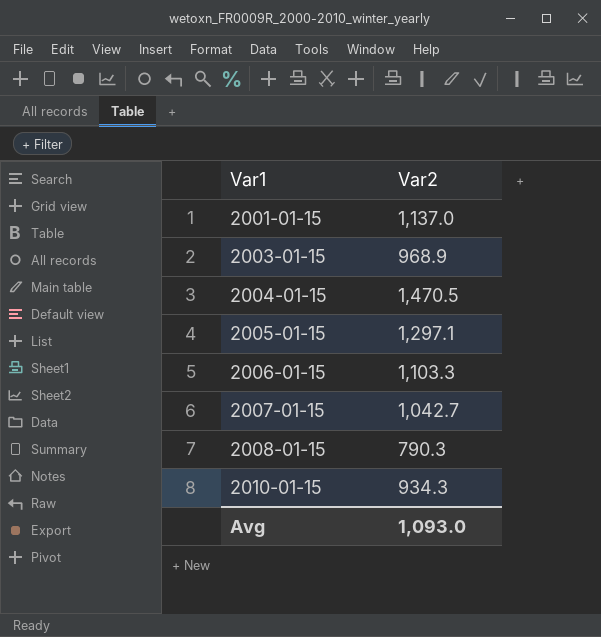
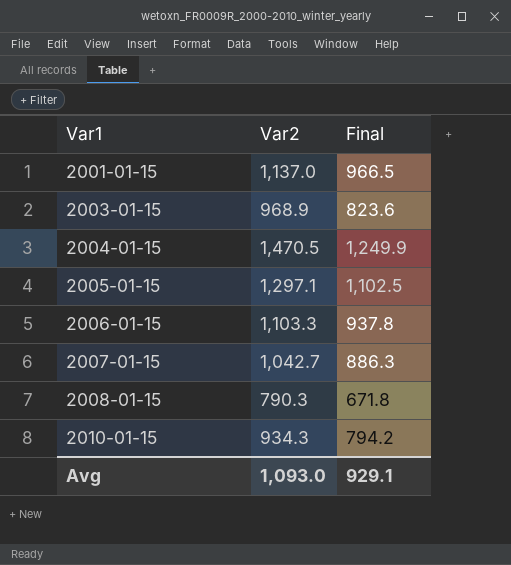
column Final | formula: none -> [Var2] * 0.85

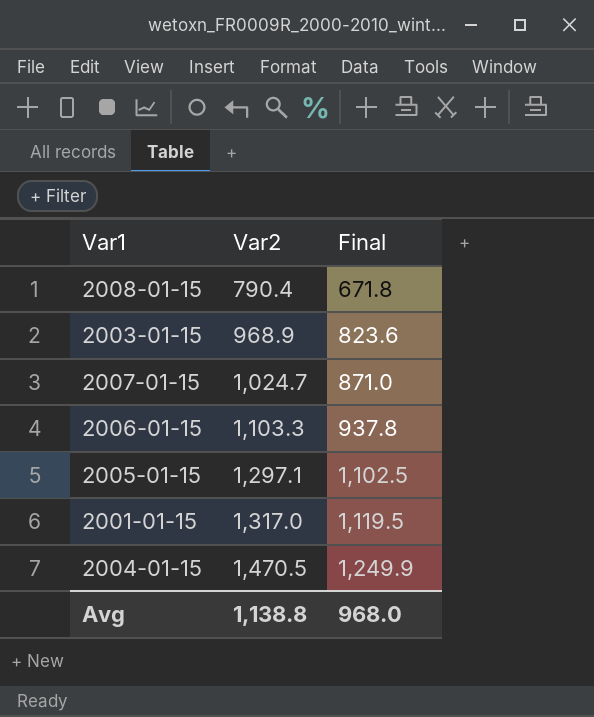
row order: Var1 ascending -> Var2 ascending
row 2010-01-15: 934.3 | 794.2 -> none
2008-01-15 | Var2: 790.3 -> 790.4
2007-01-15 | Var2: 1,042.7 -> 1,024.7
2007-01-15 | Final: 886.3 -> 871.0
2001-01-15 | Var2: 1,137.0 -> 1,317.0
2001-01-15 | Final: 966.5 -> 1,119.5
Avg | Var2: 1,093.0 -> 1,138.8
Avg | Final: 929.1 -> 968.0

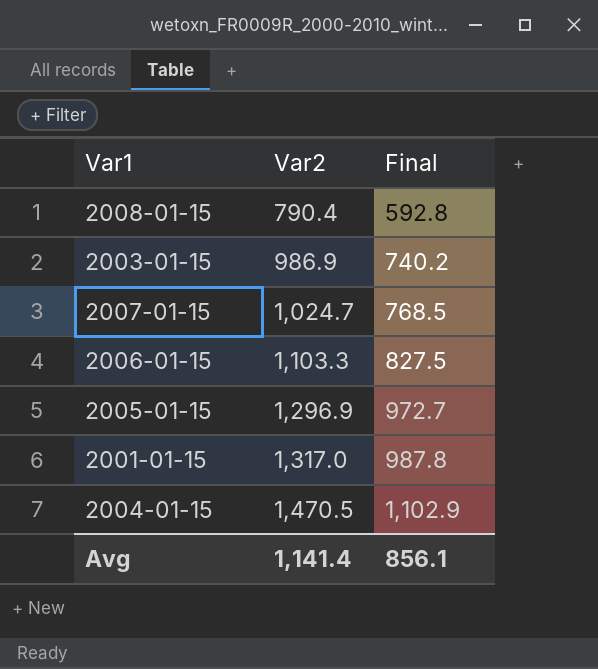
column Final | formula: [Var2] * 0.85 -> [Var2] * 0.75
2003-01-15 | Var2: 968.9 -> 986.9
2005-01-15 | Var2: 1,297.1 -> 1,296.9
Avg | Var2: 1,138.8 -> 1,141.4
Avg | Final: 968.0 -> 856.1

